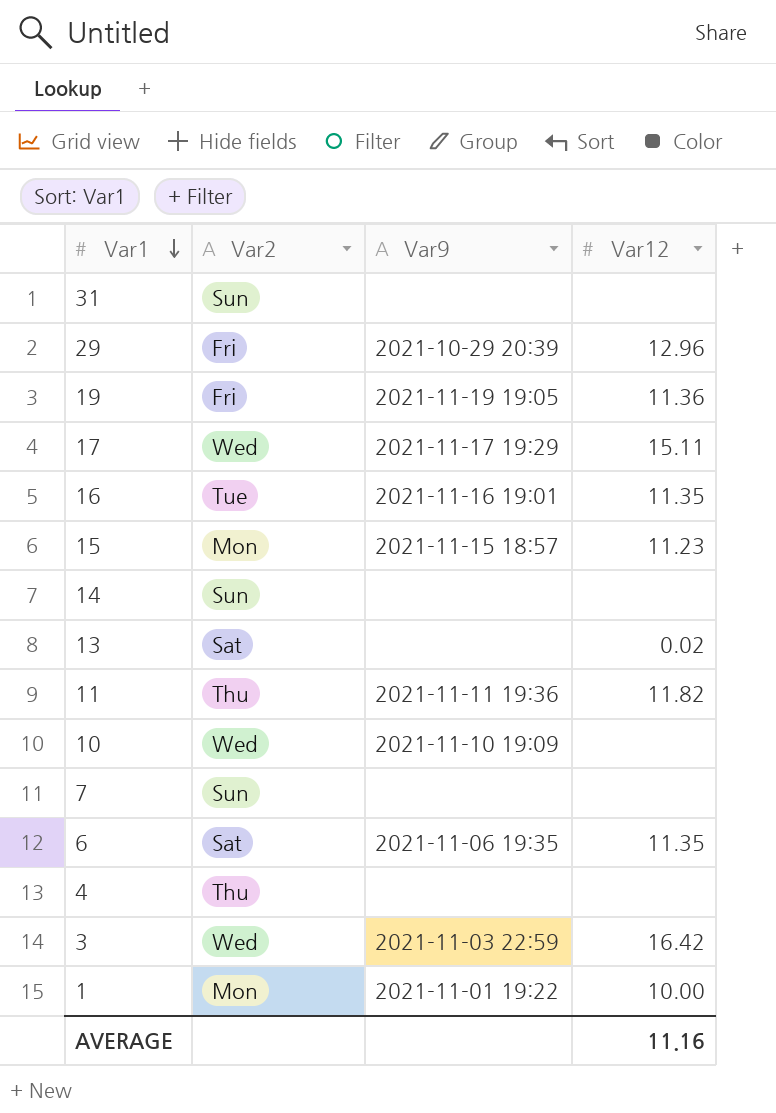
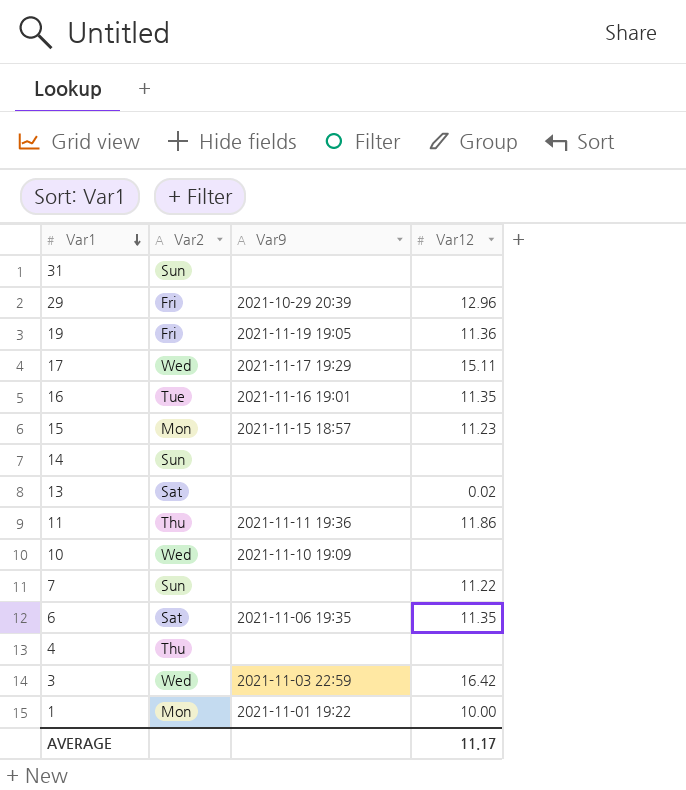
11 | Var12: 11.82 -> 11.86
7 | Var12: none -> 11.22
AVERAGE | Var12: 11.16 -> 11.17

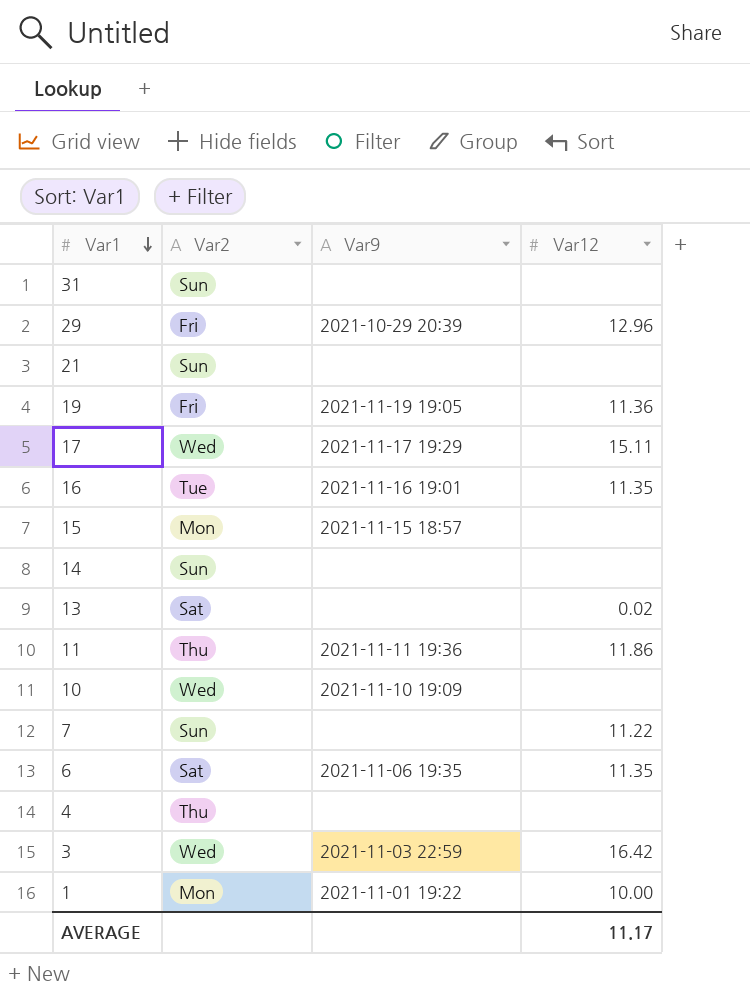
row 21: none -> Sun | none | none
15 | Var12: 11.23 -> none

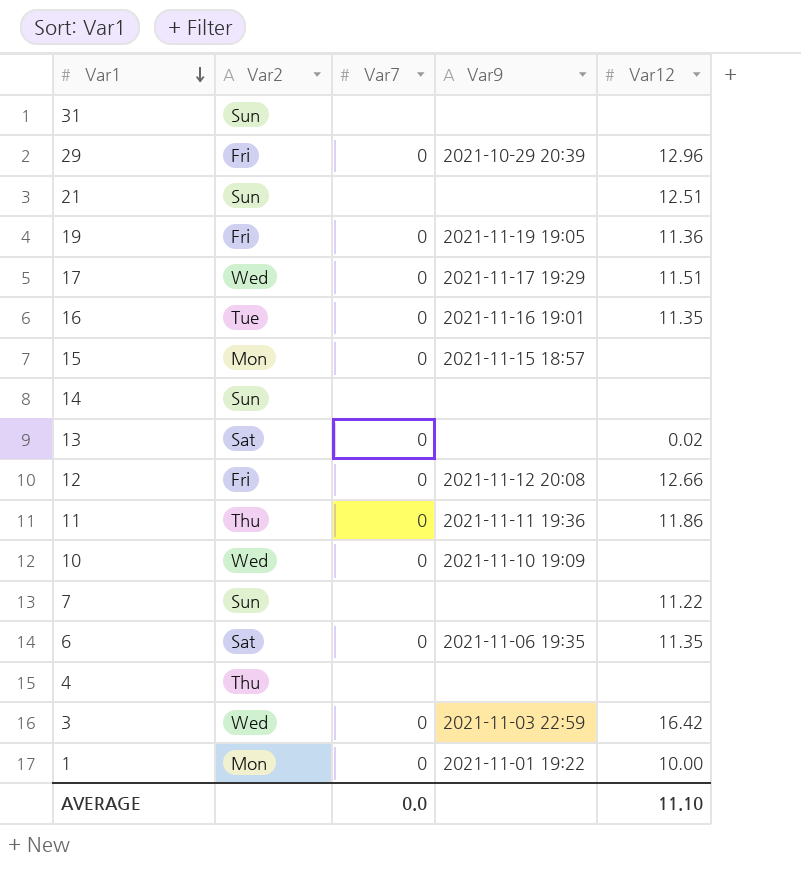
column Var7 | position: none -> 3
21 | Var12: none -> 12.51
17 | Var12: 15.11 -> 11.51
row 12: none -> Fri | 0 | 2021-11-12 20:08 | 12.66
AVERAGE | Var12: 11.17 -> 11.10

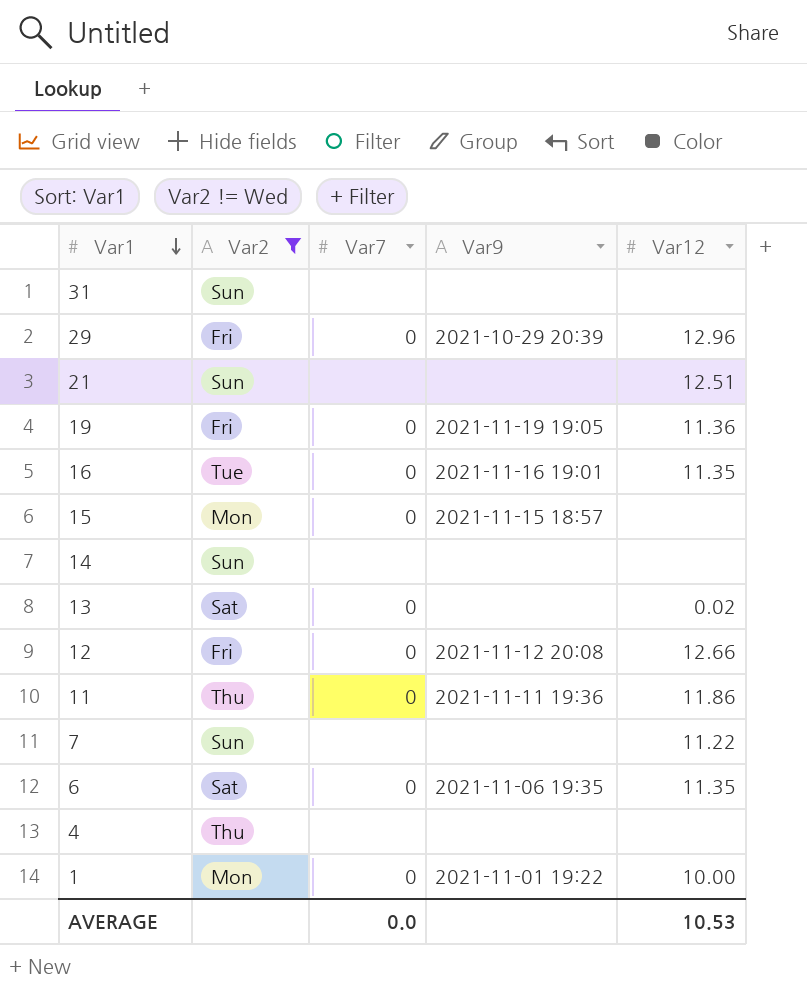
filter: none -> Var2 != Wed
AVERAGE | Var12: 11.10 -> 10.53

